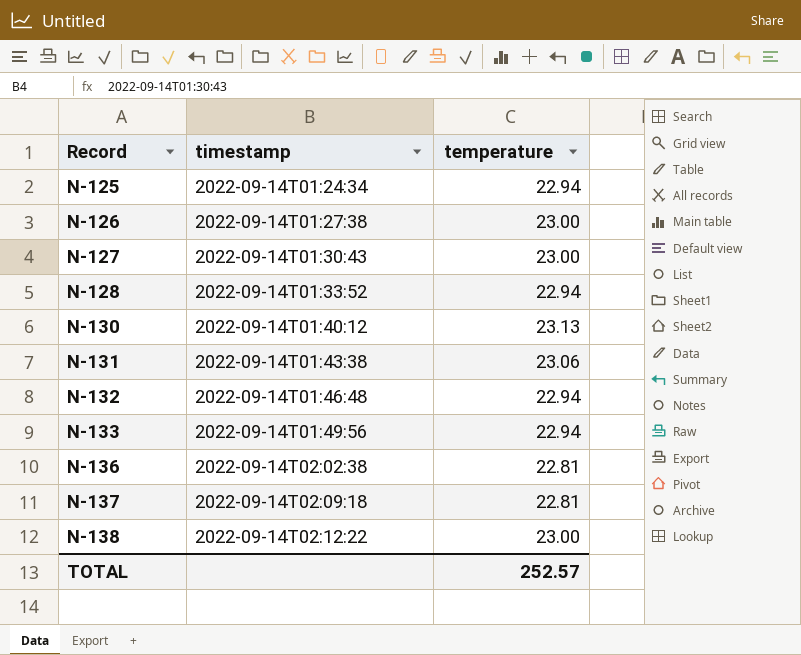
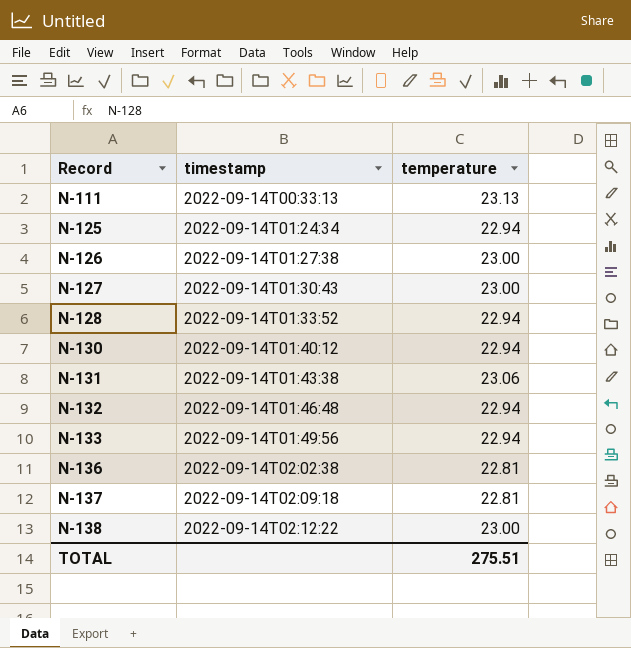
row N-111: none -> 2022-09-14T00:33:13 | 23.13
N-130 | temperature: 23.13 -> 22.94
TOTAL | temperature: 252.57 -> 275.51

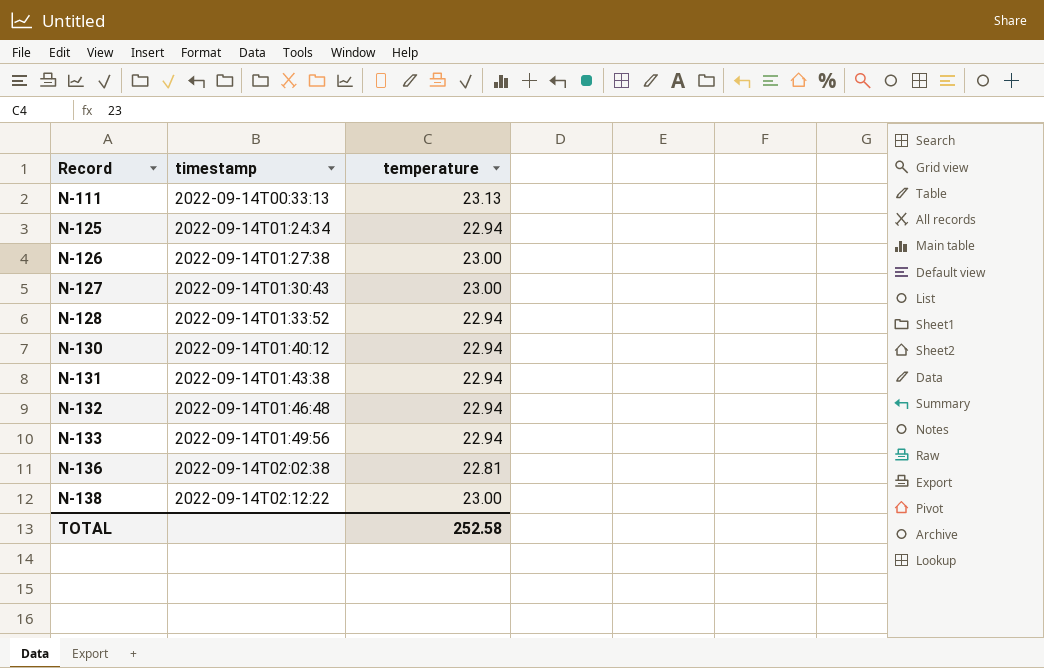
row N-137: 2022-09-14T02:09:18 | 22.81 -> none
N-131 | temperature: 23.06 -> 22.94
TOTAL | temperature: 275.51 -> 252.58

